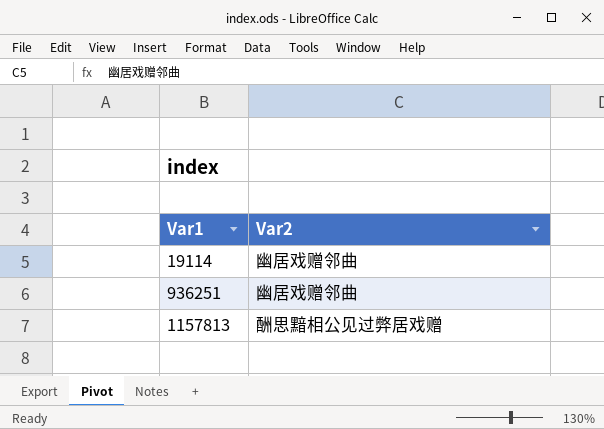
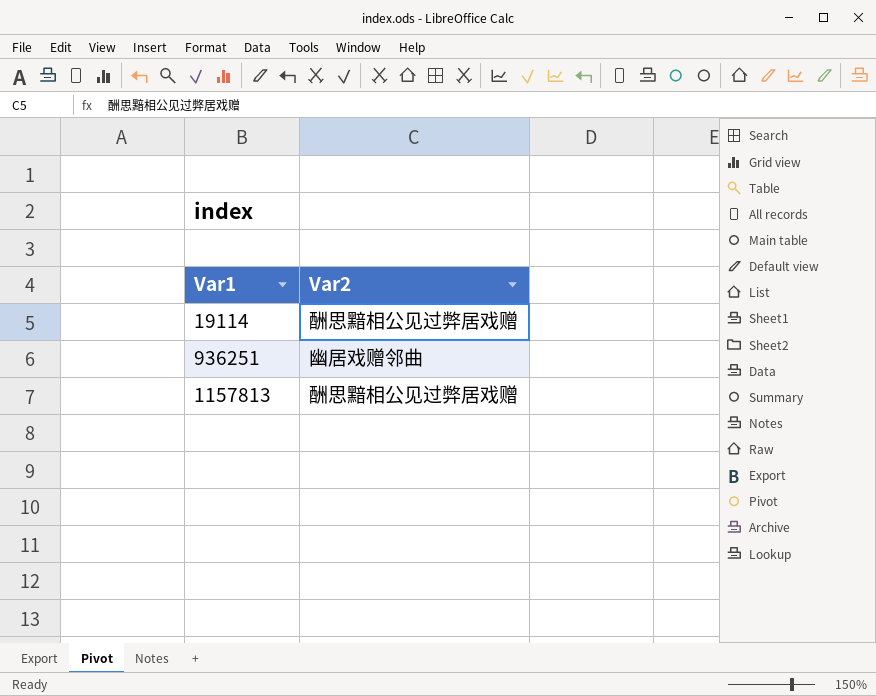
19114 | Var2: 幽居戏赠邻曲 -> 酬思黯相公见过弊居戏赠

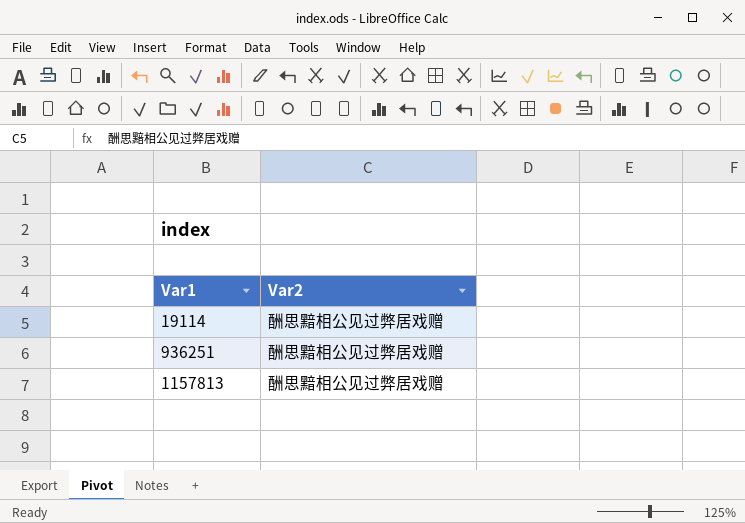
936251 | Var2: 幽居戏赠邻曲 -> 酬思黯相公见过弊居戏赠

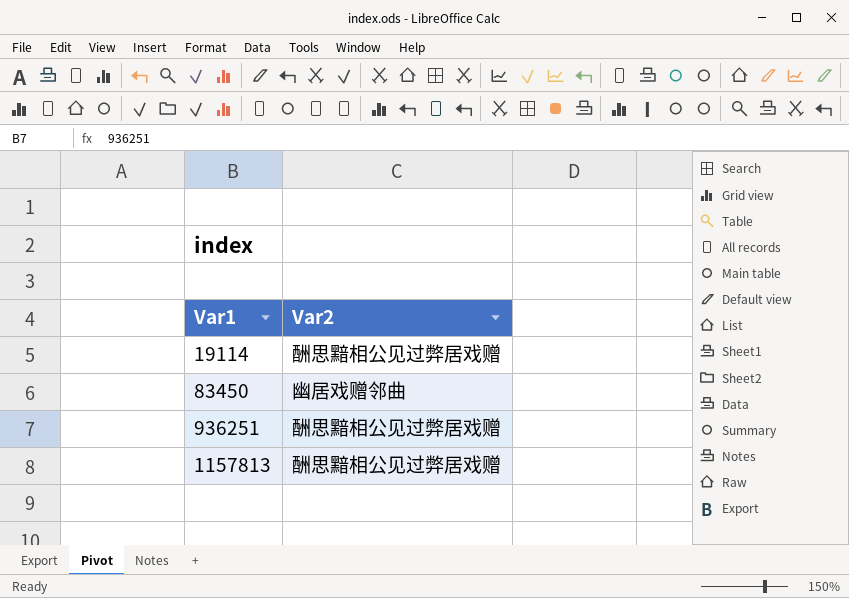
row 83450: none -> 幽居戏赠邻曲

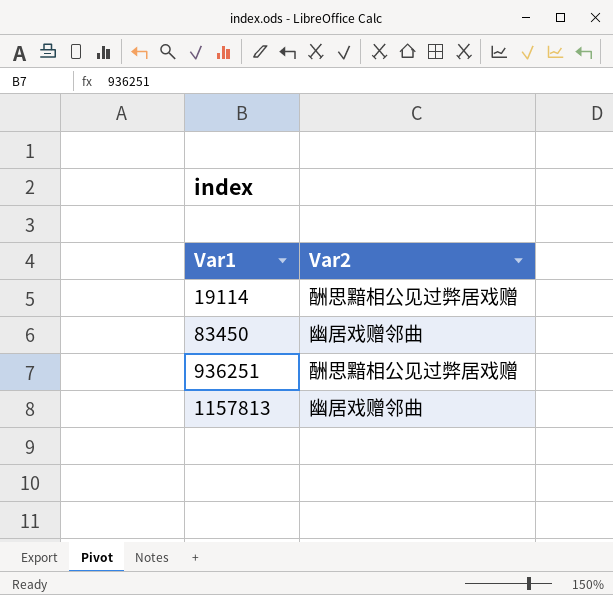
1157813 | Var2: 酬思黯相公见过弊居戏赠 -> 幽居戏赠邻曲

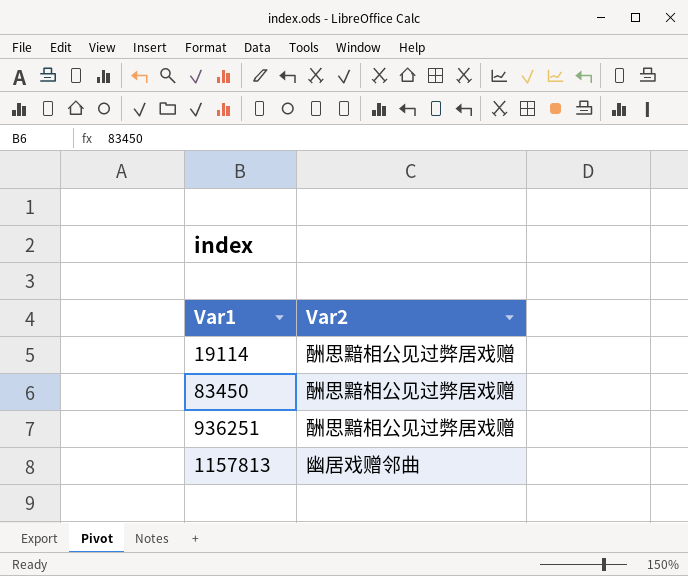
83450 | Var2: 幽居戏赠邻曲 -> 酬思黯相公见过弊居戏赠

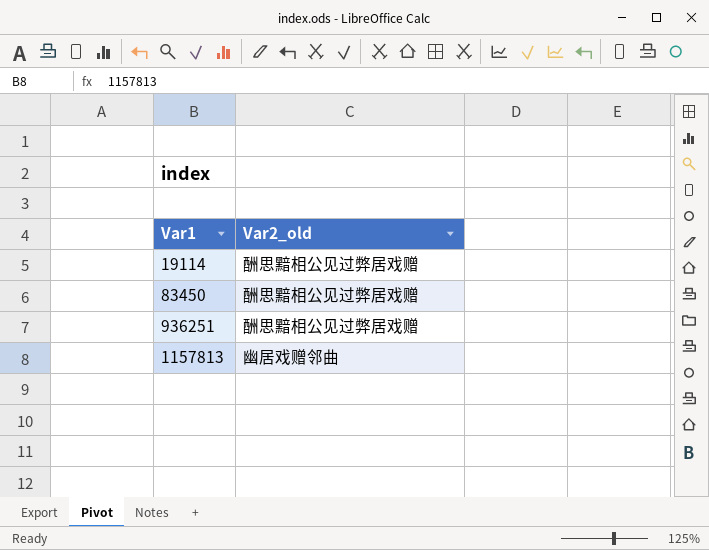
column name: Var2 -> Var2_old

